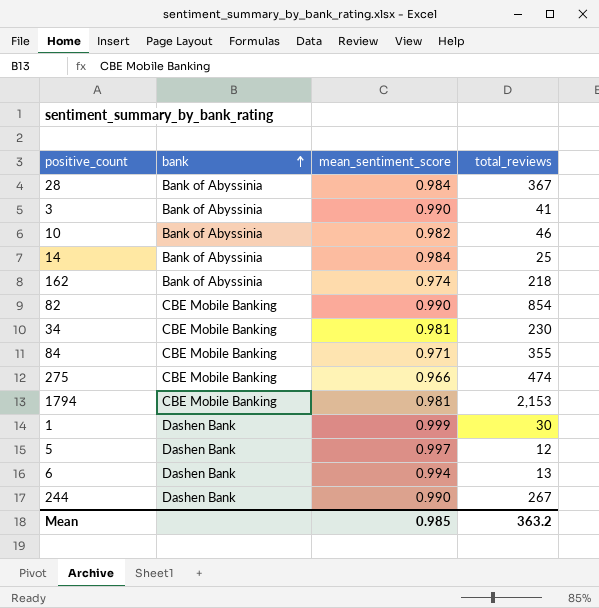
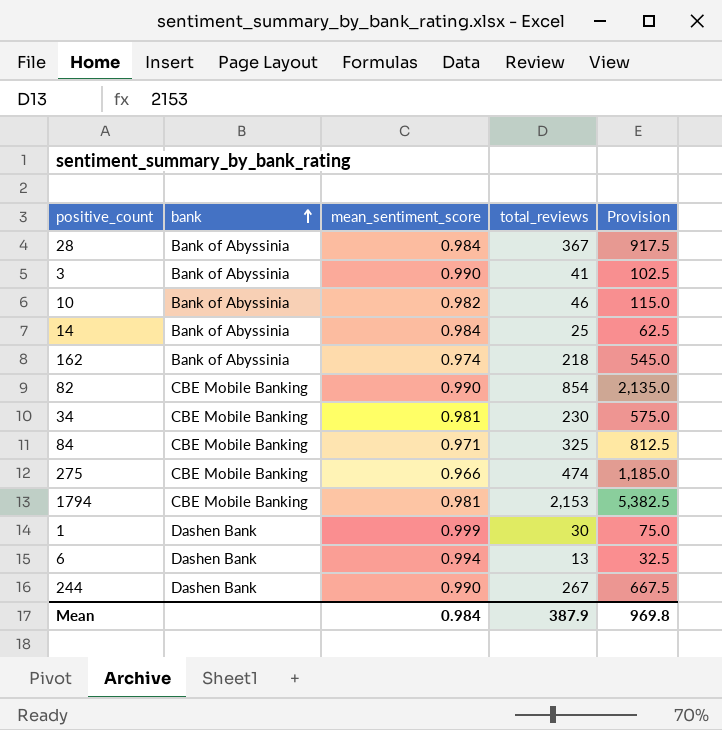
column Provision | formula: none -> [total_reviews] * 2.5
row 5: Dashen Bank | 0.997 | 12 -> none
84 | total_reviews: 355 -> 325
Mean | mean_sentiment_score: 0.985 -> 0.984
Mean | total_reviews: 363.2 -> 387.9

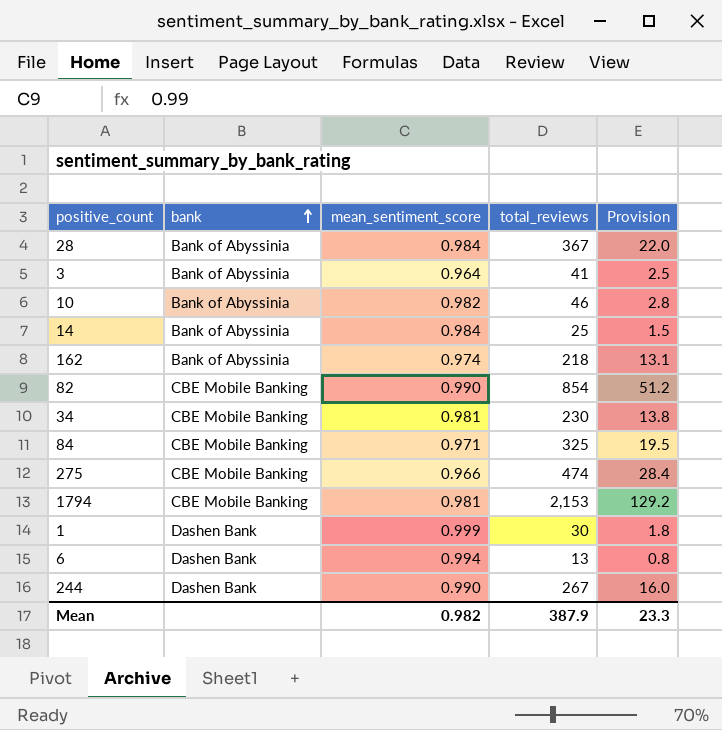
column Provision | formula: [total_reviews] * 2.5 -> [total_reviews] * 0.06
3 | mean_sentiment_score: 0.990 -> 0.964
Mean | mean_sentiment_score: 0.984 -> 0.982
Mean | Provision: 969.8 -> 23.3

